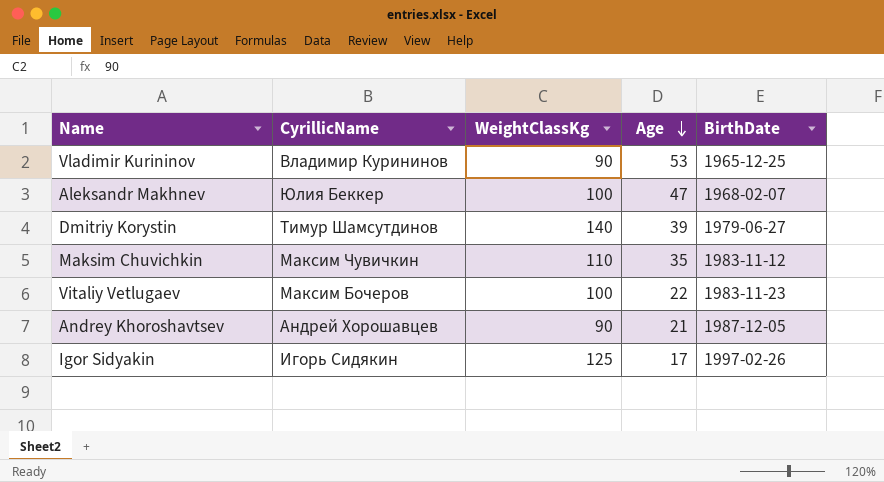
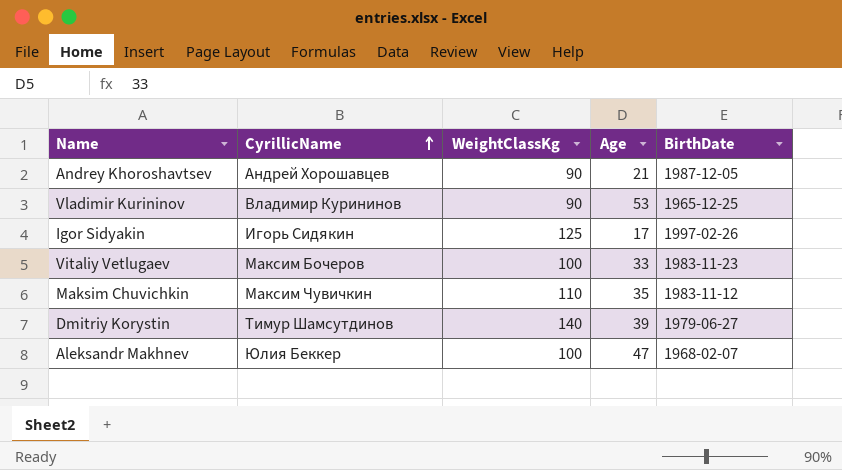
row order: Age descending -> CyrillicName ascending
Vitaliy Vetlugaev | Age: 22 -> 33

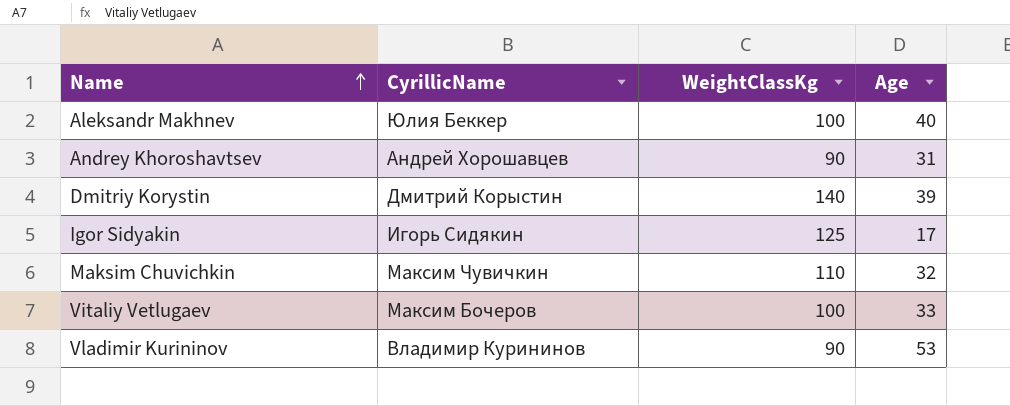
row order: CyrillicName ascending -> Name ascending
column BirthDate | position: 5 -> none
Aleksandr Makhnev | Age: 47 -> 40
Andrey Khoroshavtsev | Age: 21 -> 31
Dmitriy Korystin | CyrillicName: Тимур Шамсутдинов -> Дмитрий Корыстин
Maksim Chuvichkin | Age: 35 -> 32

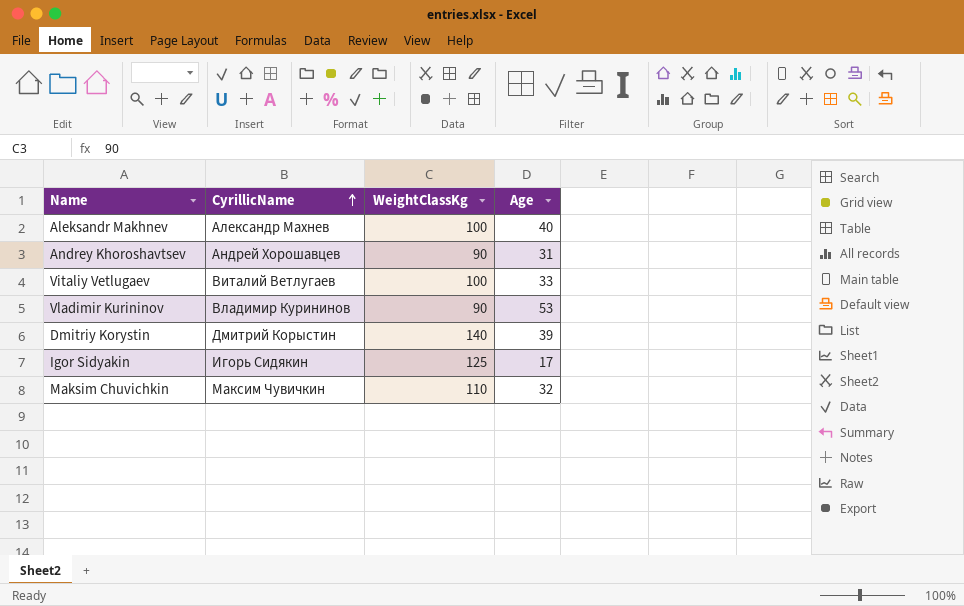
row order: Name ascending -> CyrillicName ascending
Aleksandr Makhnev | CyrillicName: Юлия Беккер -> Александр Махнев
Vitaliy Vetlugaev | CyrillicName: Максим Бочеров -> Виталий Ветлугаев

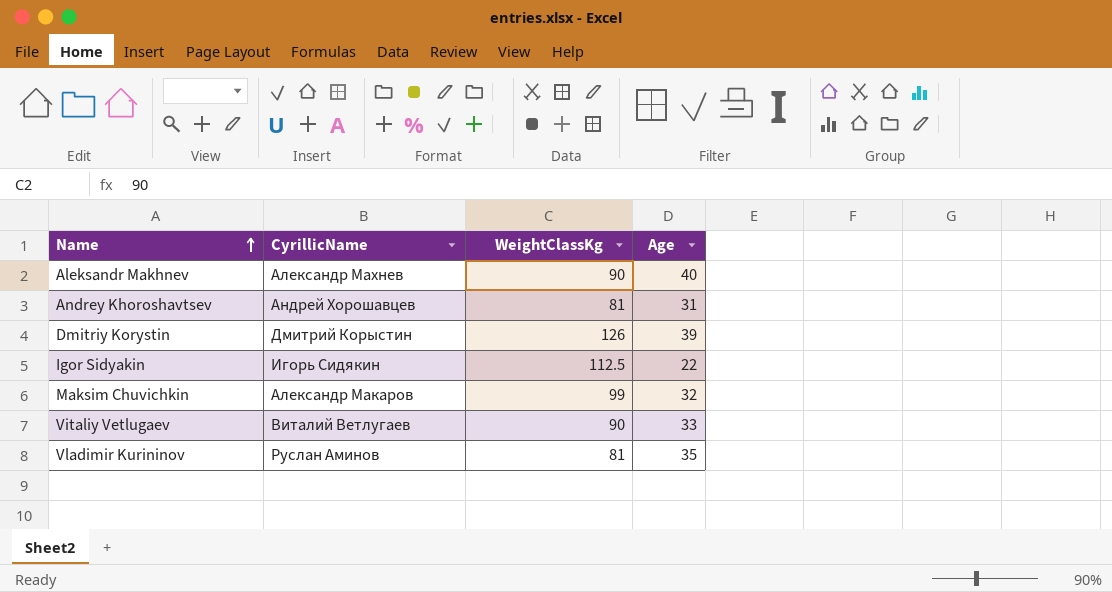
row order: CyrillicName ascending -> Name ascending
Aleksandr Makhnev | WeightClassKg: 100 -> 90
Andrey Khoroshavtsev | WeightClassKg: 90 -> 81
Dmitriy Korystin | WeightClassKg: 140 -> 126
Igor Sidyakin | WeightClassKg: 125 -> 112.5
Igor Sidyakin | Age: 17 -> 22
Maksim Chuvichkin | CyrillicName: Максим Чувичкин -> Александр Макаров
Maksim Chuvichkin | WeightClassKg: 110 -> 99
Vitaliy Vetlugaev | WeightClassKg: 100 -> 90
Vladimir Kurininov | CyrillicName: Владимир Курининов -> Руслан Аминов
Vladimir Kurininov | WeightClassKg: 90 -> 81
Vladimir Kurininov | Age: 53 -> 35

